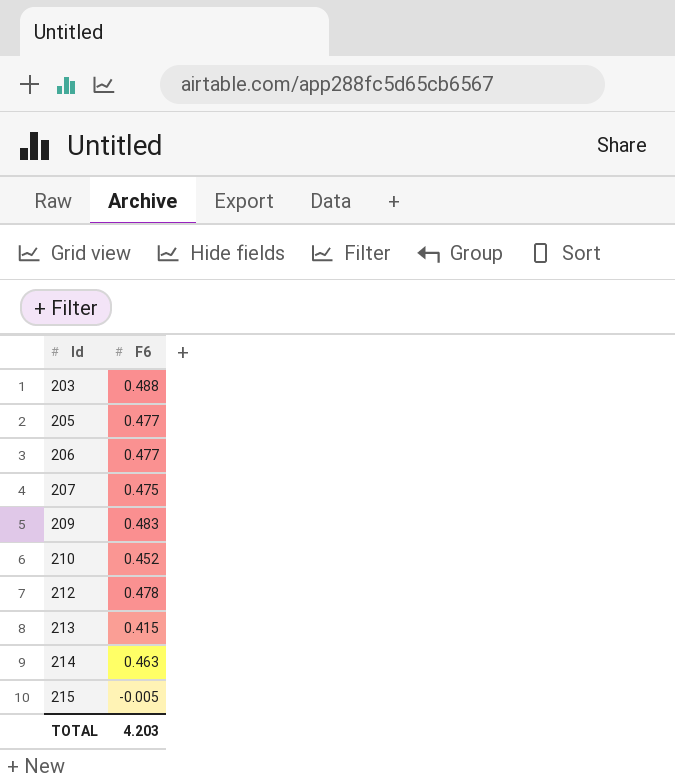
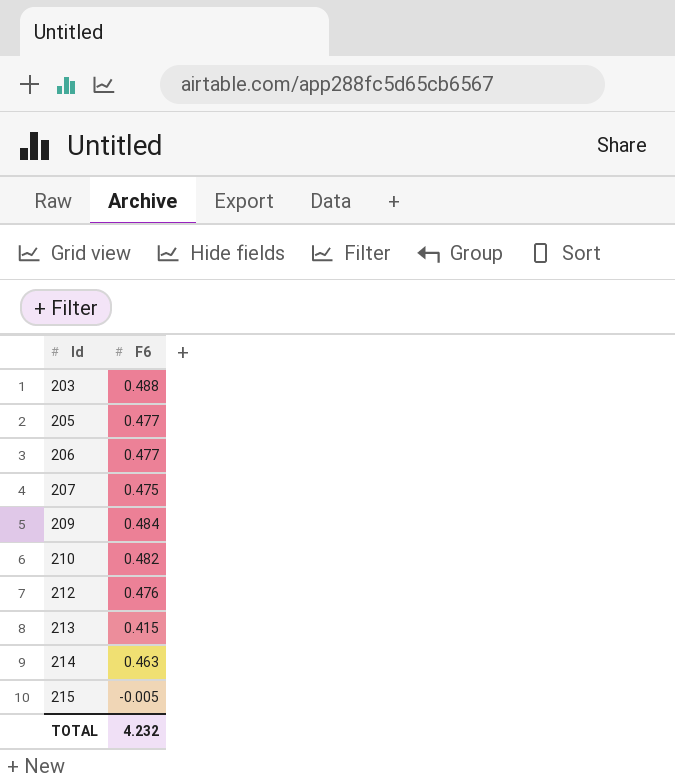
209 | F6: 0.483 -> 0.484
210 | F6: 0.452 -> 0.482
212 | F6: 0.478 -> 0.476
TOTAL | F6: 4.203 -> 4.232

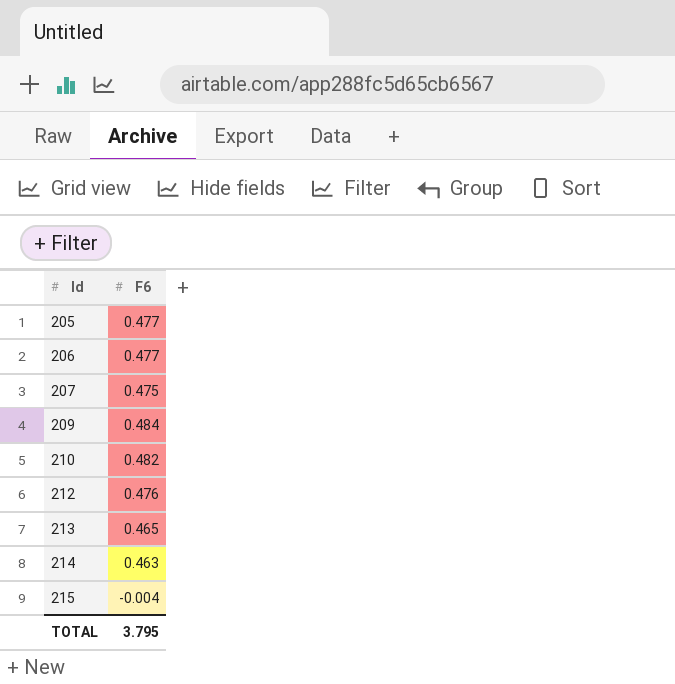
row 203: 0.488 -> none
213 | F6: 0.415 -> 0.465
215 | F6: -0.005 -> -0.004
TOTAL | F6: 4.232 -> 3.795

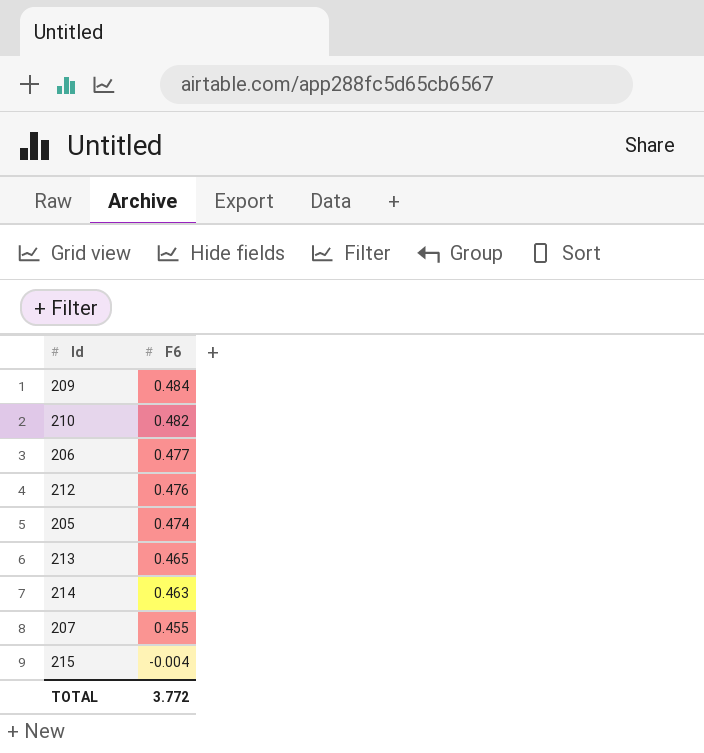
row order: Id ascending -> F6 descending
205 | F6: 0.477 -> 0.474
207 | F6: 0.475 -> 0.455
TOTAL | F6: 3.795 -> 3.772

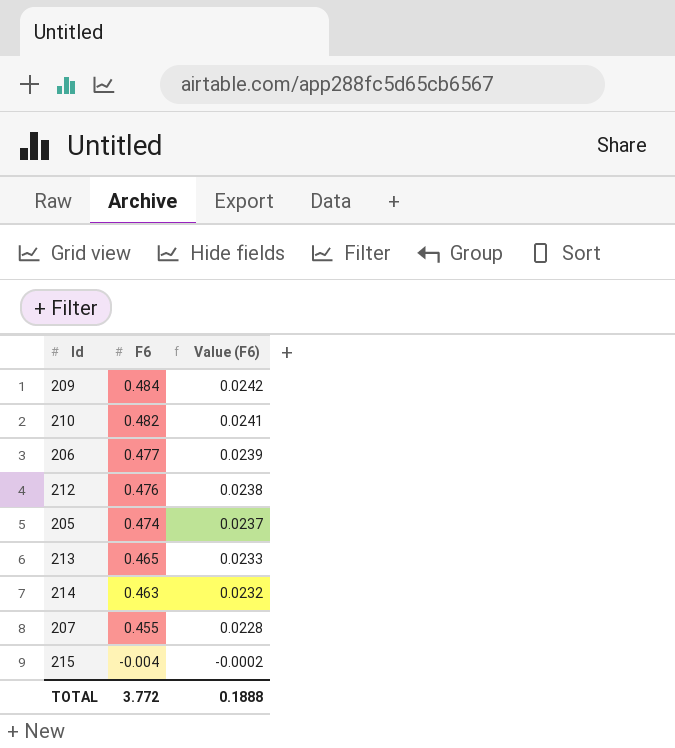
column Value (F6) | formula: none -> [F6] * 0.05

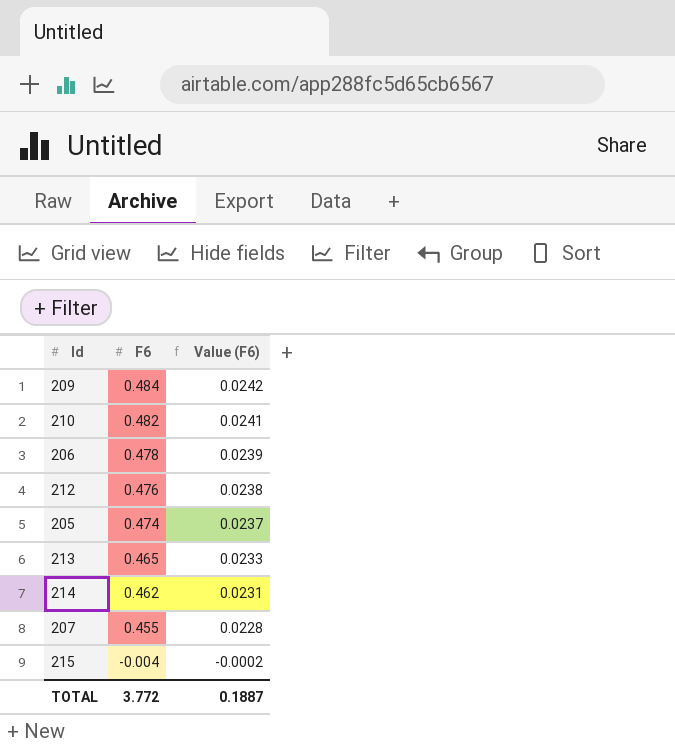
206 | F6: 0.477 -> 0.478
214 | F6: 0.463 -> 0.462
214 | Value (F6): 0.0232 -> 0.0231
TOTAL | Value (F6): 0.1888 -> 0.1887

